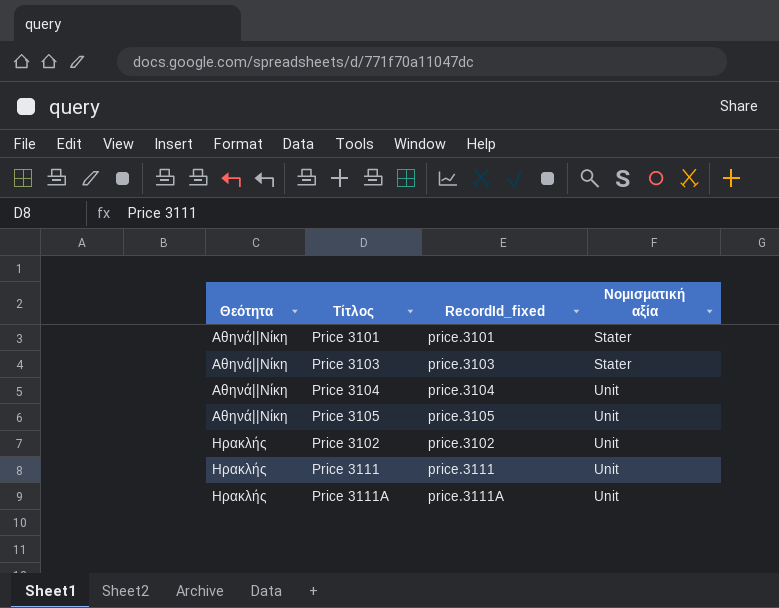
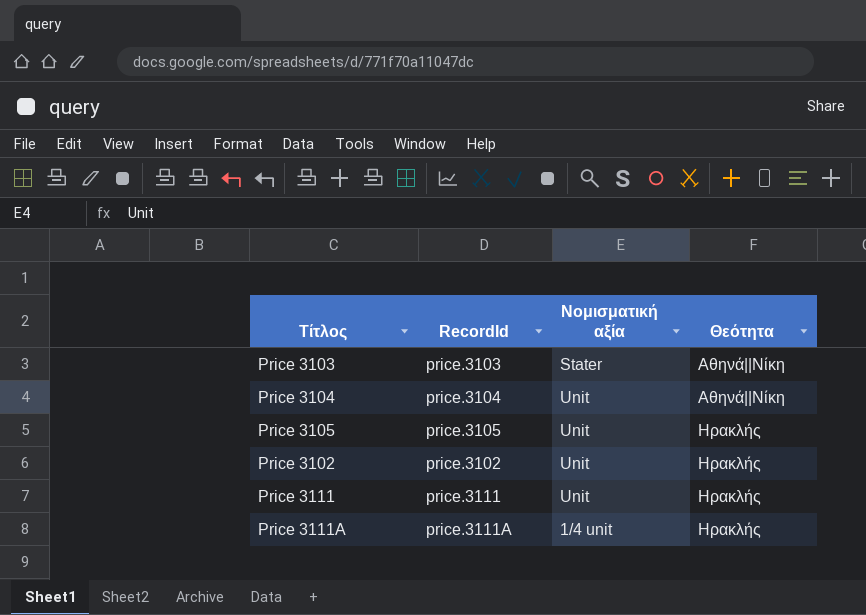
column name: RecordId_fixed -> RecordId
column Θεότητα | position: 1 -> 4
row Price 3101: Αθηνά||Νίκη | price.3101 | Stater -> none
Price 3105 | Θεότητα: Αθηνά||Νίκη -> Ηρακλής
Price 3111A | Νομισματική αξία: Unit -> 1/4 unit

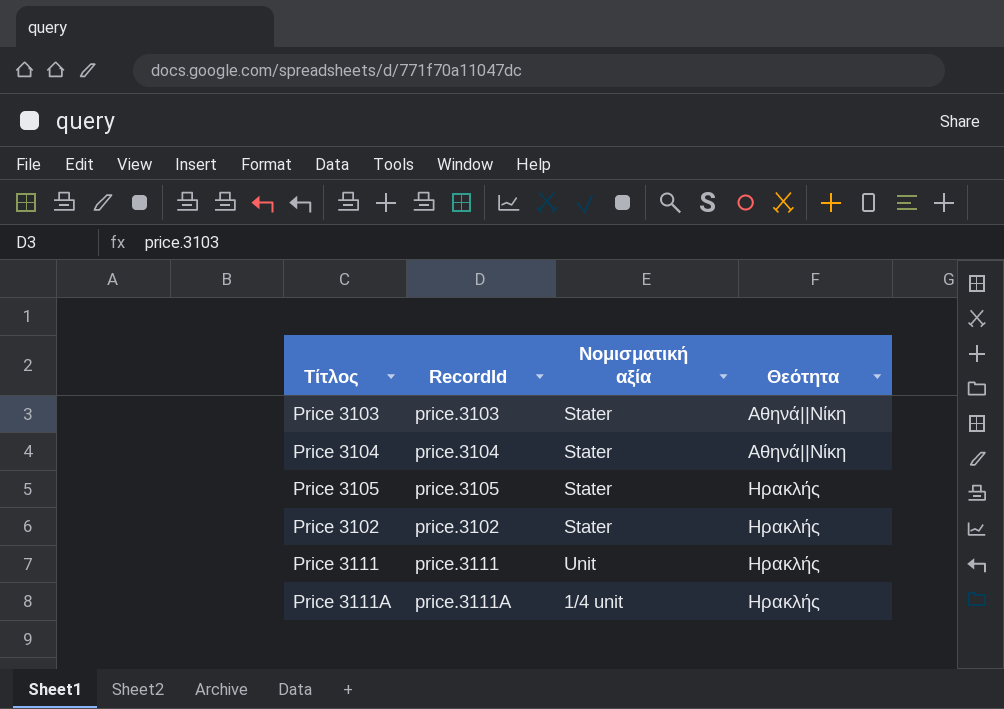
Price 3104 | Νομισματική αξία: Unit -> Stater
Price 3105 | Νομισματική αξία: Unit -> Stater
Price 3102 | Νομισματική αξία: Unit -> Stater

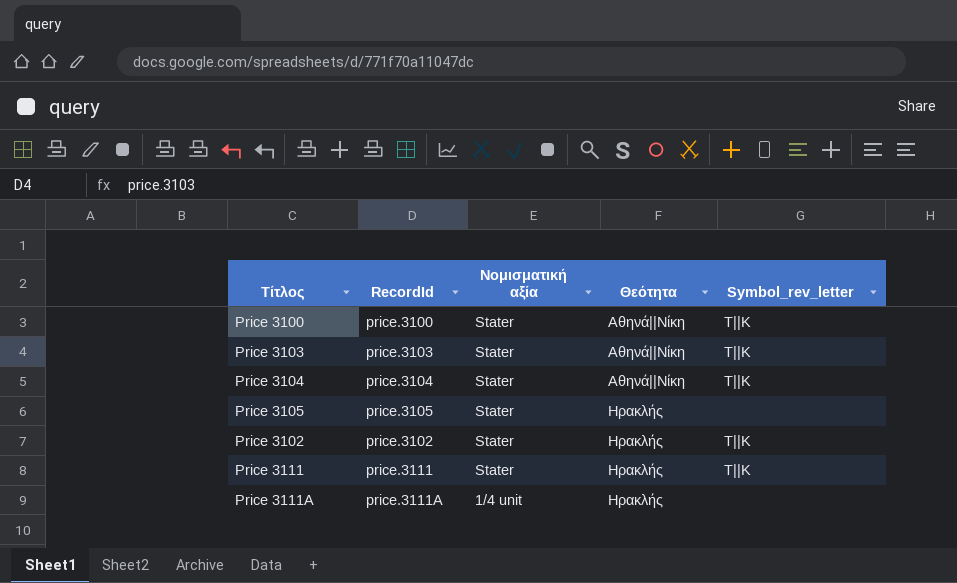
column Symbol_rev_letter | position: none -> 5
row Price 3100: none -> price.3100 | Stater | Αθηνά||Νίκη | Τ||Κ
Price 3111 | Νομισματική αξία: Unit -> Stater

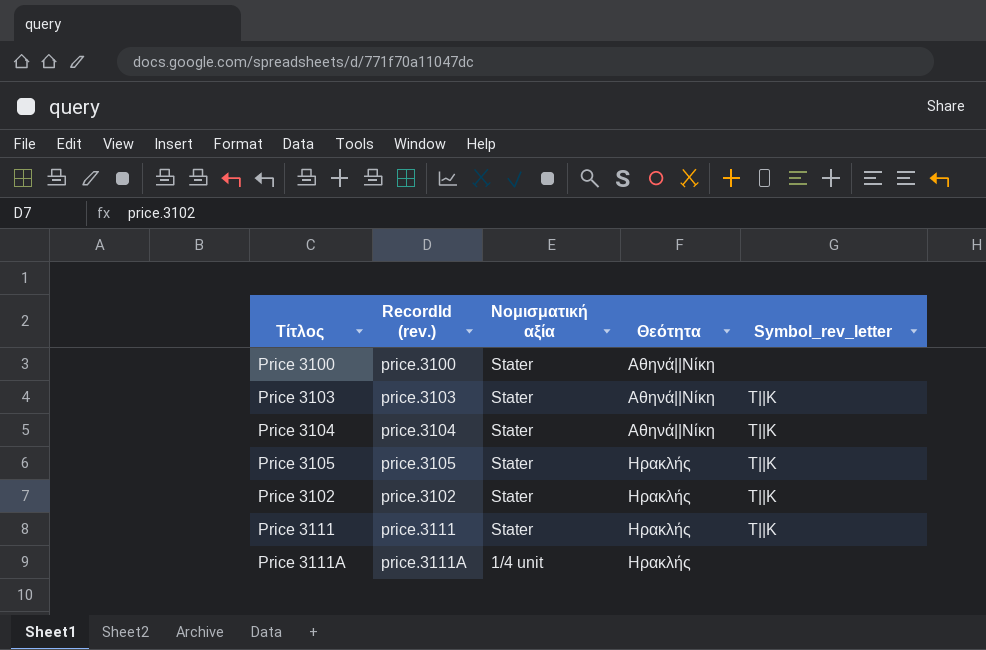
column name: RecordId -> RecordId (rev.)
Price 3100 | Symbol_rev_letter: Τ||Κ -> none
Price 3105 | Symbol_rev_letter: none -> Τ||Κ

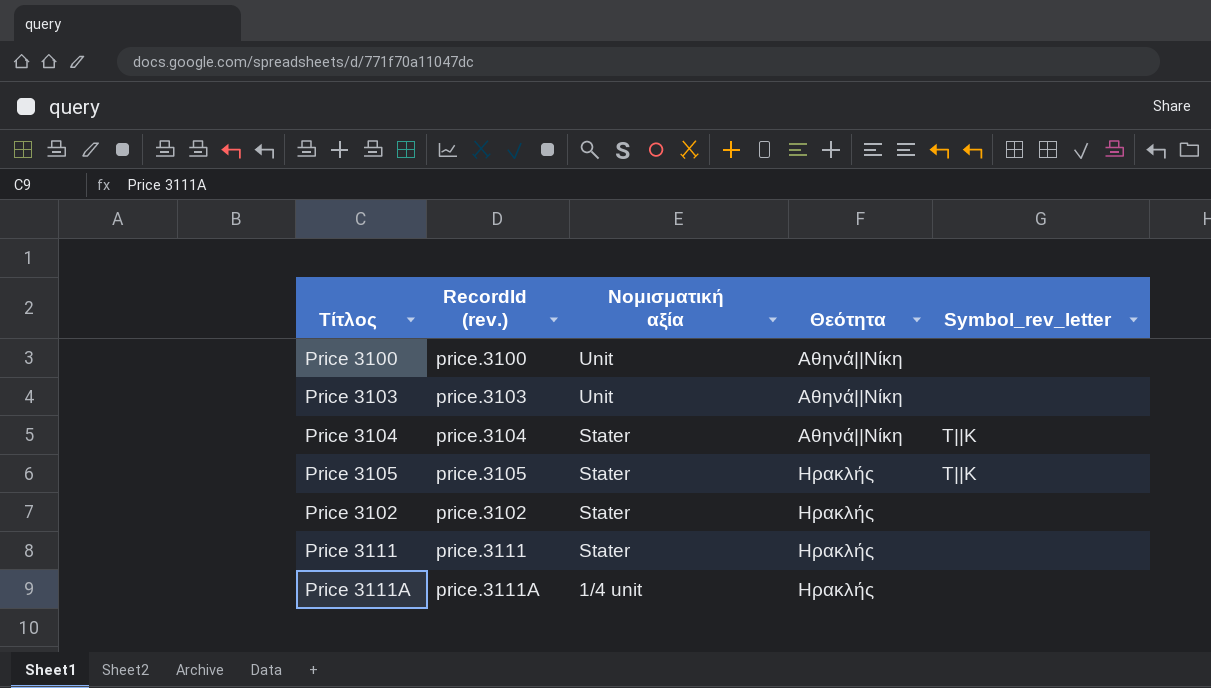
Price 3100 | Νομισματική αξία: Stater -> Unit
Price 3103 | Νομισματική αξία: Stater -> Unit
Price 3103 | Symbol_rev_letter: Τ||Κ -> none
Price 3102 | Symbol_rev_letter: Τ||Κ -> none
Price 3111 | Symbol_rev_letter: Τ||Κ -> none

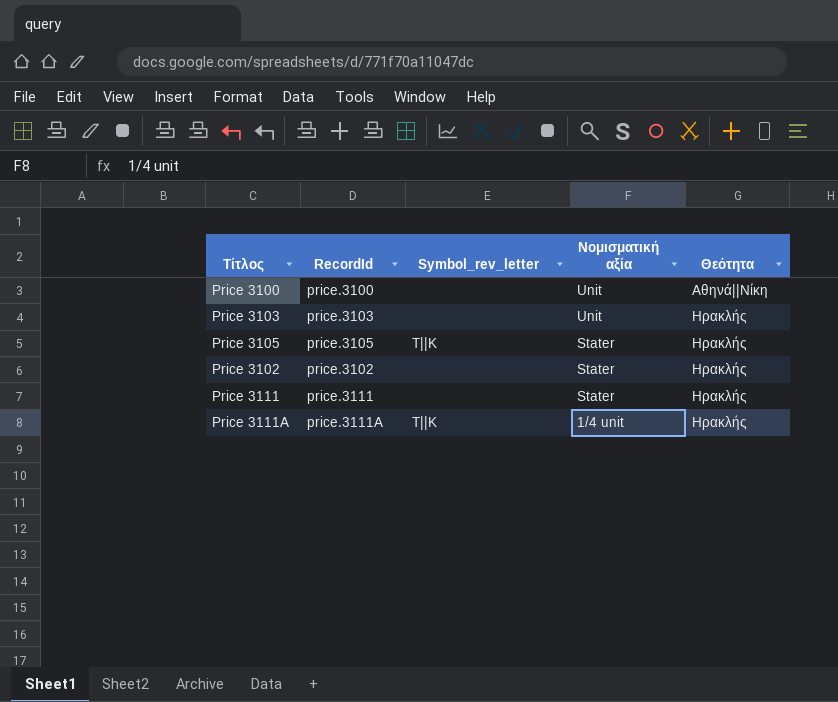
column name: RecordId (rev.) -> RecordId
column Symbol_rev_letter | position: 5 -> 3
row Price 3104: price.3104 | Stater | Αθηνά||Νίκη | Τ||Κ -> none
Price 3103 | Θεότητα: Αθηνά||Νίκη -> Ηρακλής
Price 3111A | Symbol_rev_letter: none -> Τ||Κ

